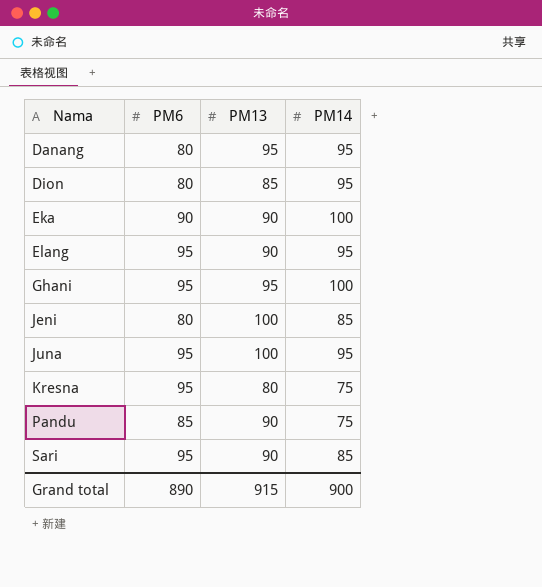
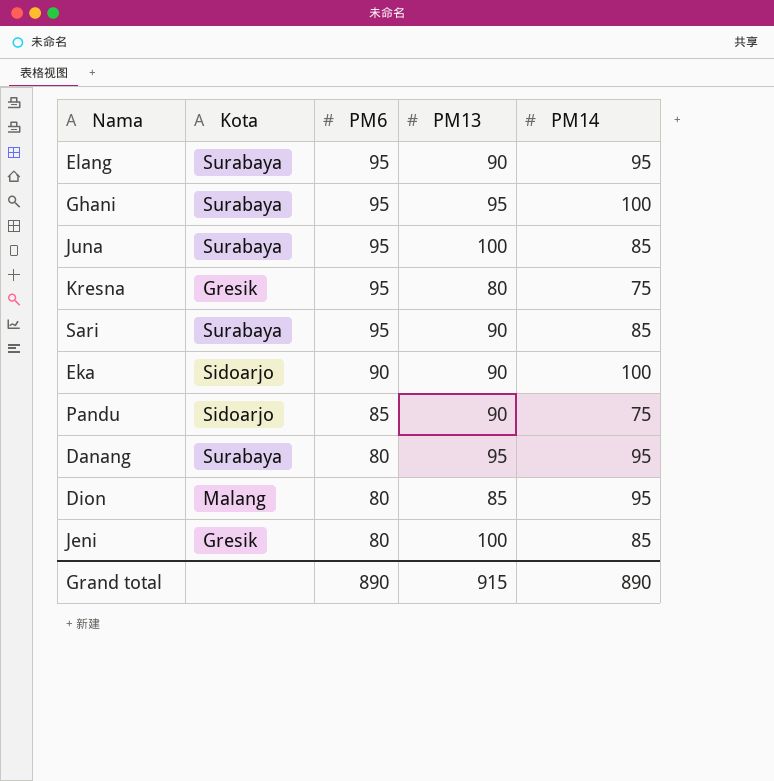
row order: Nama ascending -> PM6 descending
column Kota | position: none -> 2
Juna | PM14: 95 -> 85
Grand total | PM14: 900 -> 890

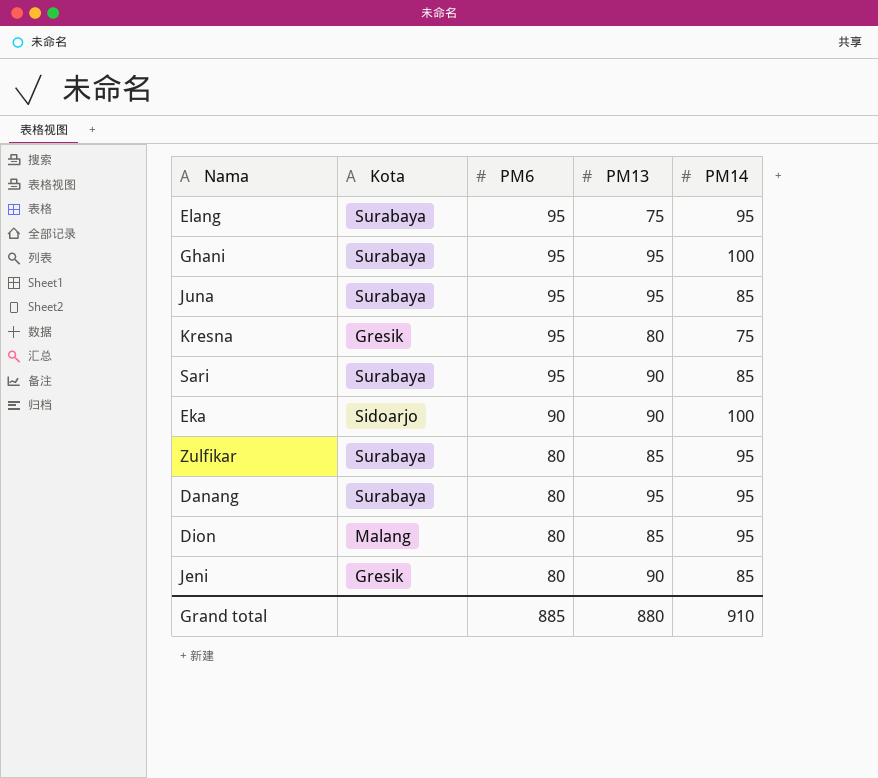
row Pandu: Sidoarjo | 85 | 90 | 75 -> none
Elang | PM13: 90 -> 75
Juna | PM13: 100 -> 95
row Zulfikar: none -> Surabaya | 80 | 85 | 95
Jeni | PM13: 100 -> 90
Grand total | PM6: 890 -> 885
Grand total | PM13: 915 -> 880
Grand total | PM14: 890 -> 910

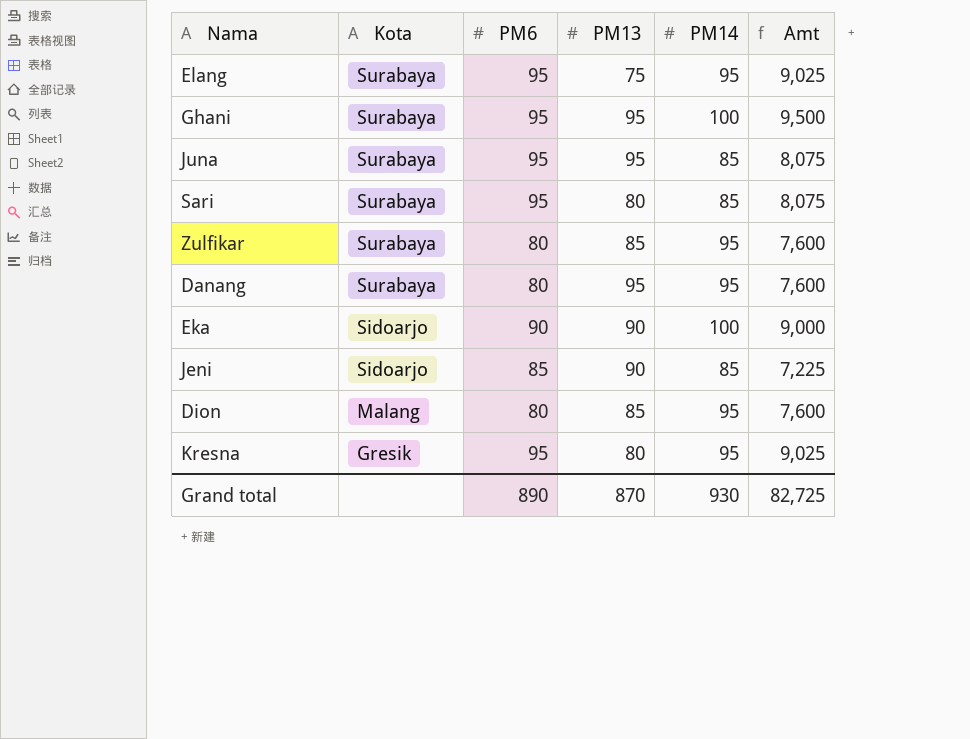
row order: PM6 descending -> Kota descending
column Amt | formula: none -> [PM6] * [PM14]
Sari | PM13: 90 -> 80
Jeni | Kota: Gresik -> Sidoarjo
Jeni | PM6: 80 -> 85
Kresna | PM14: 75 -> 95
Grand total | PM6: 885 -> 890
Grand total | PM13: 880 -> 870
Grand total | PM14: 910 -> 930

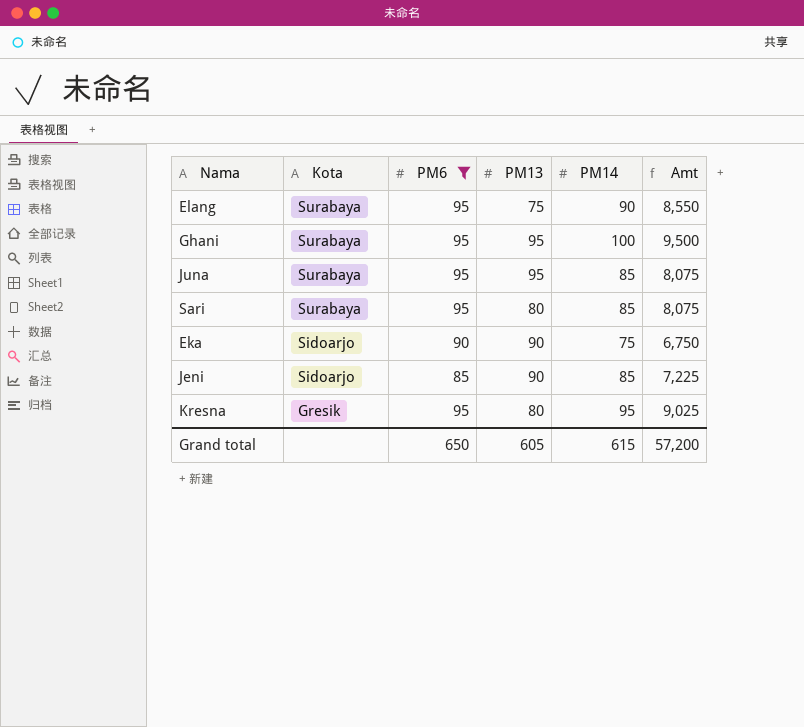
filter: none -> PM6 != 80
Elang | PM14: 95 -> 90
Elang | Amt: 9,025 -> 8,550
Eka | PM14: 100 -> 75
Eka | Amt: 9,000 -> 6,750
Grand total | PM6: 890 -> 650
Grand total | PM13: 870 -> 605
Grand total | PM14: 930 -> 615
Grand total | Amt: 82,725 -> 57,200

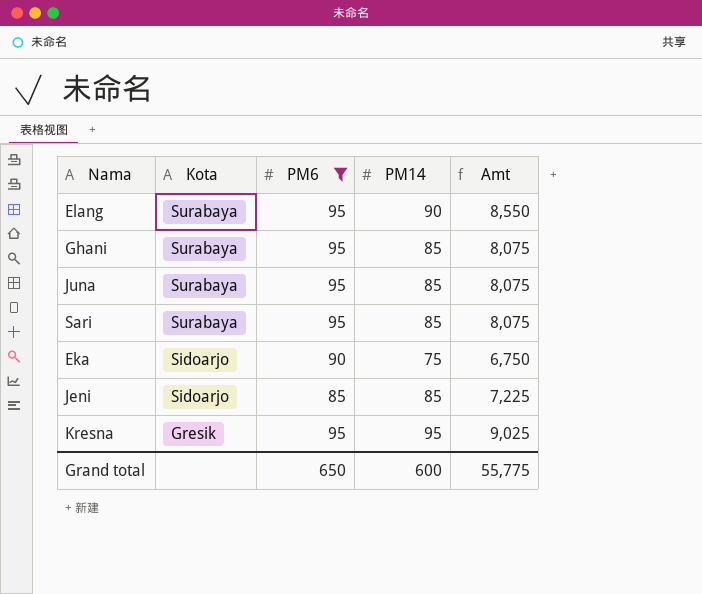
column PM13 | position: 4 -> none
Ghani | PM14: 100 -> 85
Ghani | Amt: 9,500 -> 8,075
Grand total | PM14: 615 -> 600
Grand total | Amt: 57,200 -> 55,775

